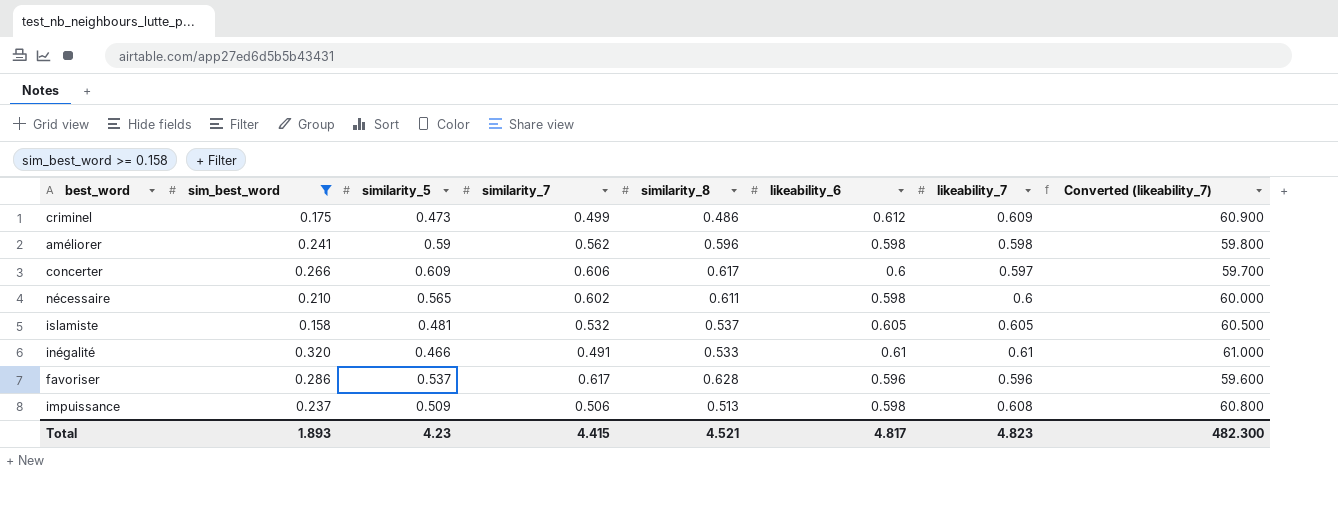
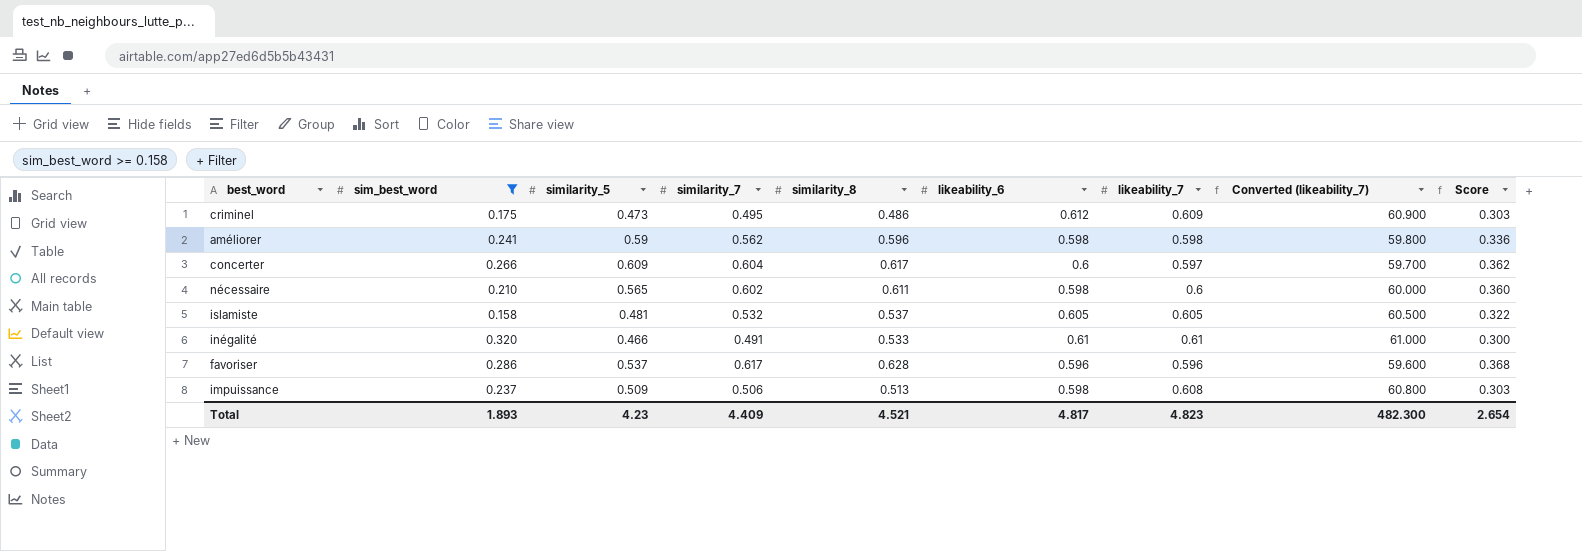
column Score | formula: none -> [similarity_7] * [likeability_6]
criminel | similarity_7: 0.499 -> 0.495
concerter | similarity_7: 0.606 -> 0.604
Total | similarity_7: 4.415 -> 4.409

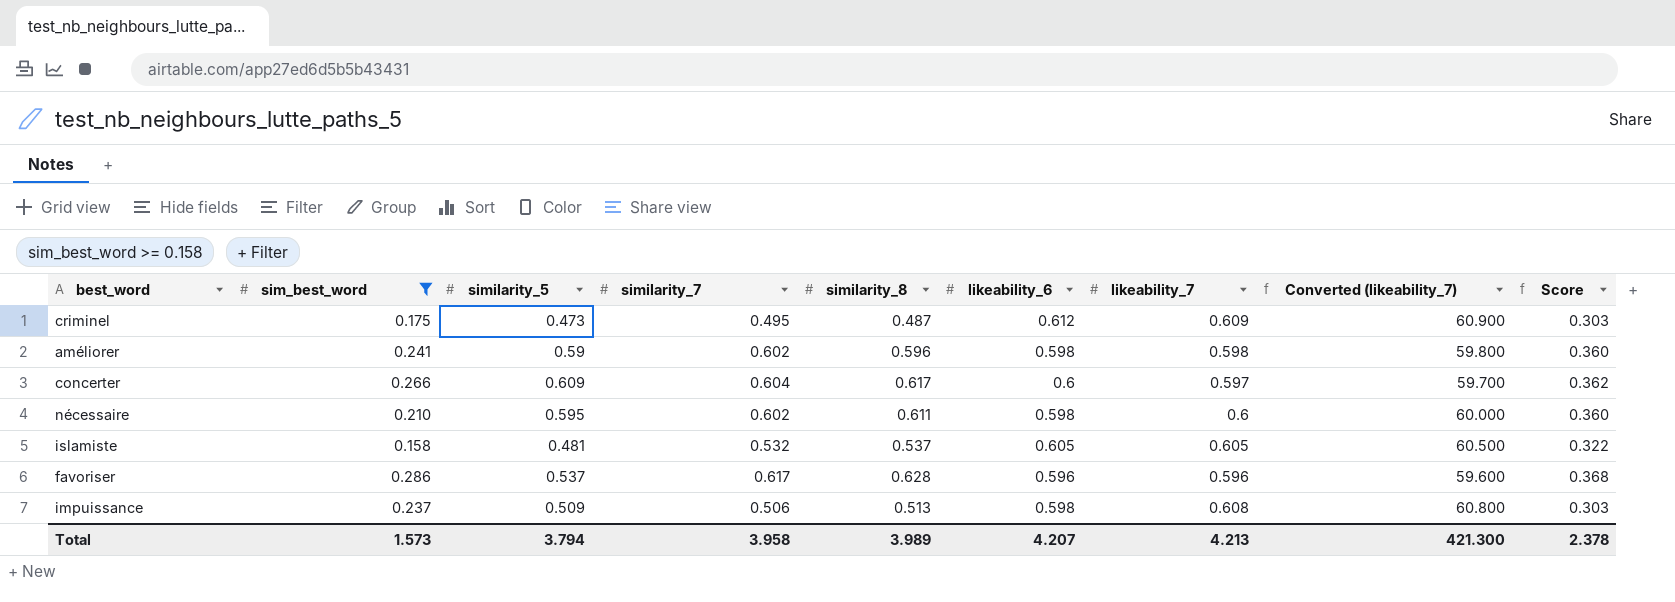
row inégalité: 0.320 | 0.466 | 0.491 | 0.533 | 0.61 | 0.61 | 61.000 | 0.300 -> none
criminel | similarity_8: 0.486 -> 0.487
améliorer | similarity_7: 0.562 -> 0.602
améliorer | Score: 0.336 -> 0.360
nécessaire | similarity_5: 0.565 -> 0.595
Total | sim_best_word: 1.893 -> 1.573
Total | similarity_5: 4.23 -> 3.794
Total | similarity_7: 4.409 -> 3.958
Total | similarity_8: 4.521 -> 3.989
Total | likeability_6: 4.817 -> 4.207
Total | likeability_7: 4.823 -> 4.213
Total | Converted (likeability_7): 482.300 -> 421.300
Total | Score: 2.654 -> 2.378

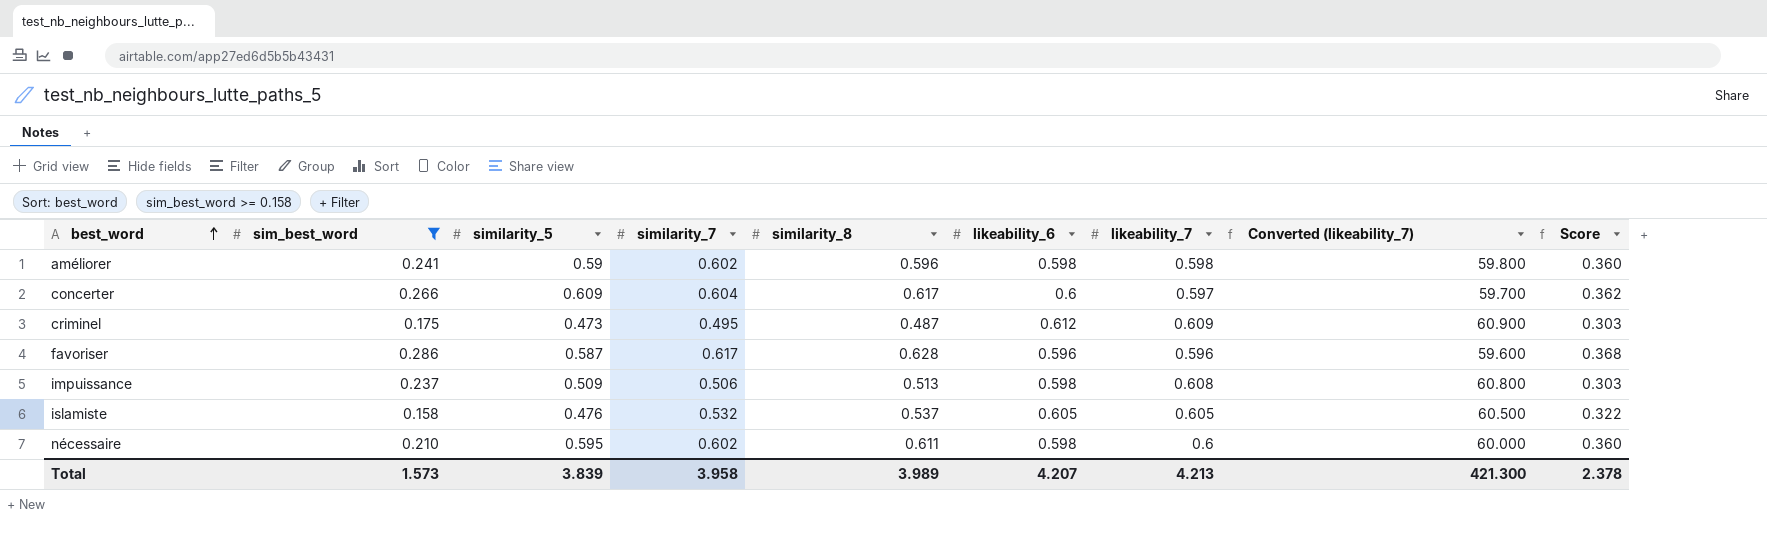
row order: none -> best_word ascending
favoriser | similarity_5: 0.537 -> 0.587
islamiste | similarity_5: 0.481 -> 0.476
Total | similarity_5: 3.794 -> 3.839

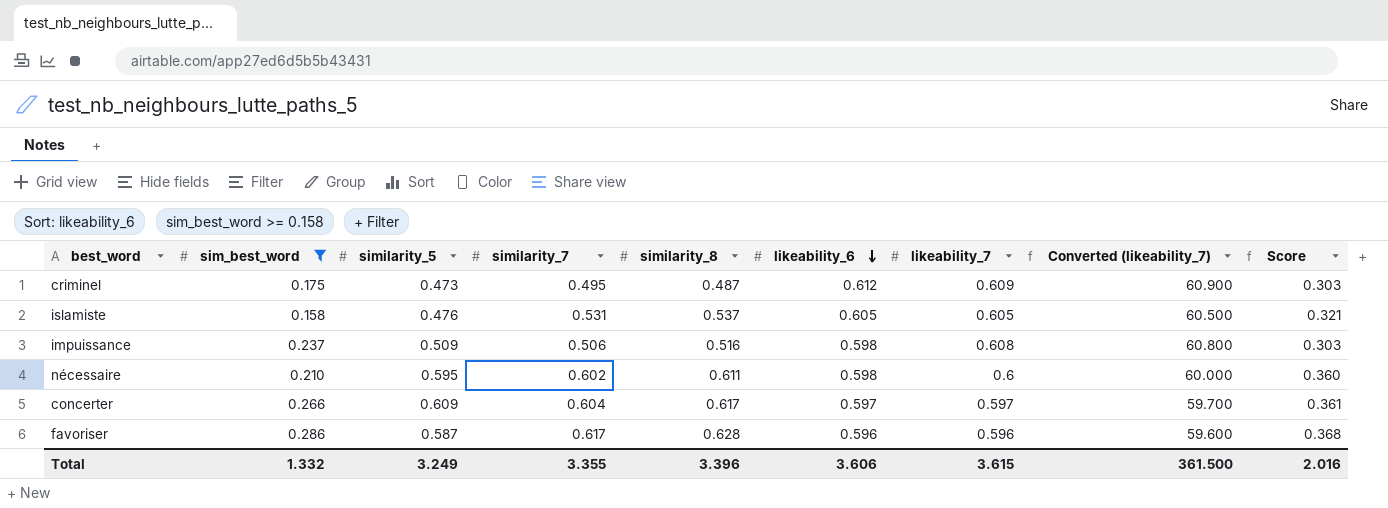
row order: best_word ascending -> likeability_6 descending
row améliorer: 0.241 | 0.59 | 0.602 | 0.596 | 0.598 | 0.598 | 59.800 | 0.360 -> none
islamiste | similarity_7: 0.532 -> 0.531
islamiste | Score: 0.322 -> 0.321
impuissance | similarity_8: 0.513 -> 0.516
concerter | likeability_6: 0.6 -> 0.597
concerter | Score: 0.362 -> 0.361
Total | sim_best_word: 1.573 -> 1.332
Total | similarity_5: 3.839 -> 3.249
Total | similarity_7: 3.958 -> 3.355
Total | similarity_8: 3.989 -> 3.396
Total | likeability_6: 4.207 -> 3.606
Total | likeability_7: 4.213 -> 3.615
Total | Converted (likeability_7): 421.300 -> 361.500
Total | Score: 2.378 -> 2.016

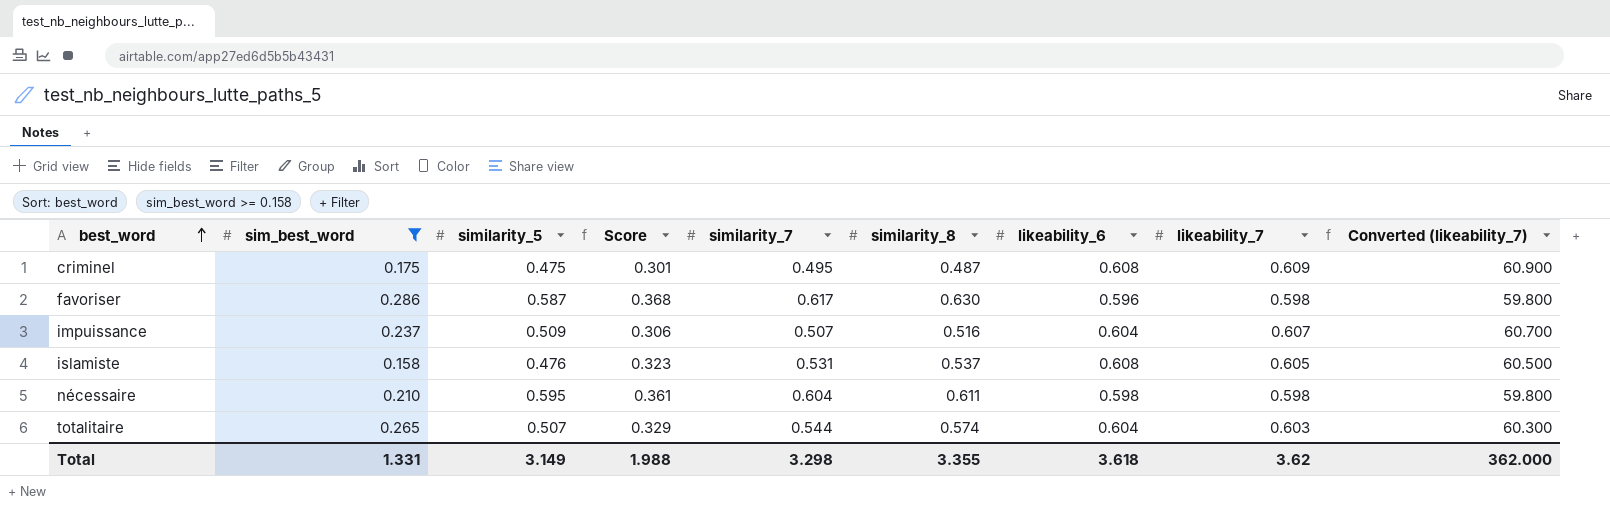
row order: likeability_6 descending -> best_word ascending
column Score | position: 9 -> 4
row concerter: 0.266 | 0.609 | 0.604 | 0.617 | 0.597 | 0.597 | 59.700 | 0.361 -> none
criminel | similarity_5: 0.473 -> 0.475
criminel | Score: 0.303 -> 0.301
criminel | likeability_6: 0.612 -> 0.608
favoriser | similarity_8: 0.628 -> 0.630
favoriser | likeability_7: 0.596 -> 0.598
favoriser | Converted (likeability_7): 59.600 -> 59.800
impuissance | Score: 0.303 -> 0.306
impuissance | similarity_7: 0.506 -> 0.507
impuissance | likeability_6: 0.598 -> 0.604
impuissance | likeability_7: 0.608 -> 0.607
impuissance | Converted (likeability_7): 60.800 -> 60.700
islamiste | Score: 0.321 -> 0.323
islamiste | likeability_6: 0.605 -> 0.608
nécessaire | Score: 0.360 -> 0.361
nécessaire | similarity_7: 0.602 -> 0.604
nécessaire | likeability_7: 0.6 -> 0.598
nécessaire | Converted (likeability_7): 60.000 -> 59.800
row totalitaire: none -> 0.265 | 0.507 | 0.329 | 0.544 | 0.574 | 0.604 | 0.603 | 60.300
Total | sim_best_word: 1.332 -> 1.331
Total | similarity_5: 3.249 -> 3.149
Total | Score: 2.016 -> 1.988
Total | similarity_7: 3.355 -> 3.298
Total | similarity_8: 3.396 -> 3.355
Total | likeability_6: 3.606 -> 3.618
Total | likeability_7: 3.615 -> 3.62
Total | Converted (likeability_7): 361.500 -> 362.000

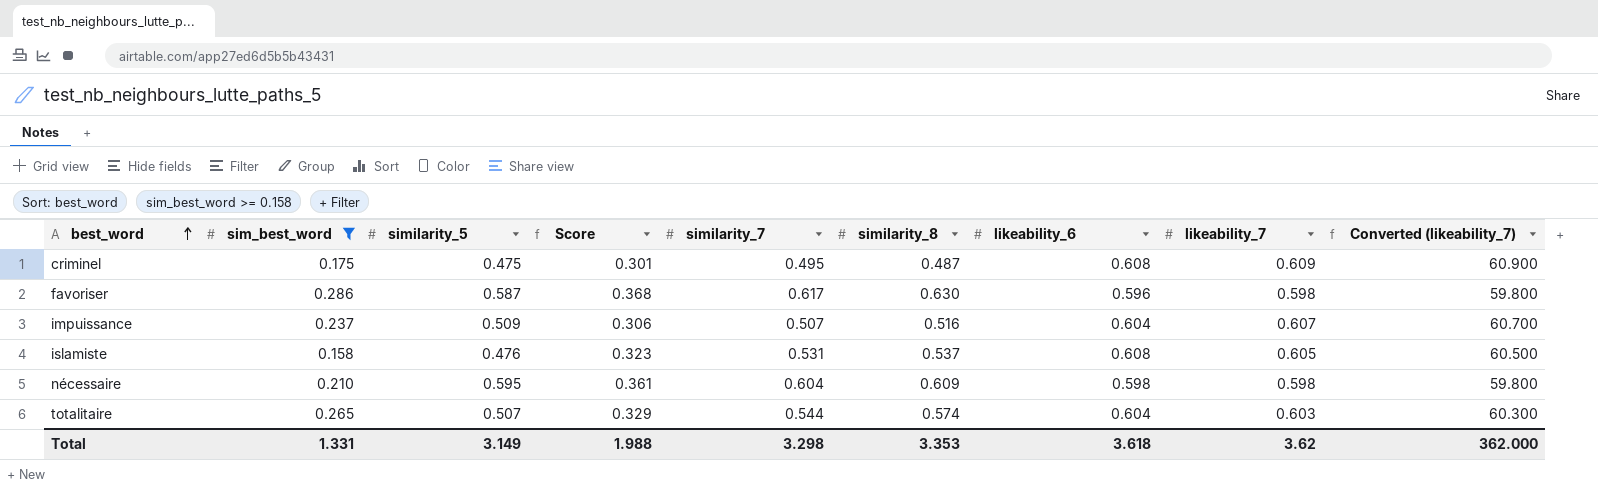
nécessaire | similarity_8: 0.611 -> 0.609
Total | similarity_8: 3.355 -> 3.353

